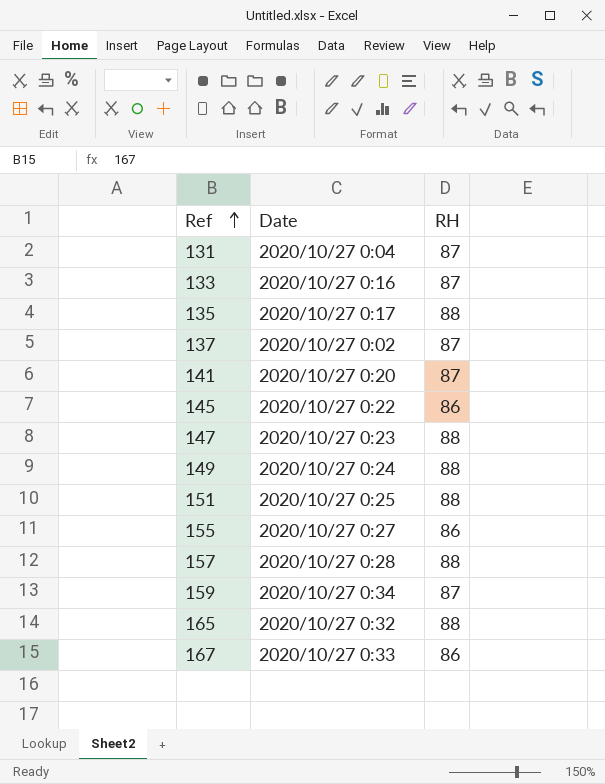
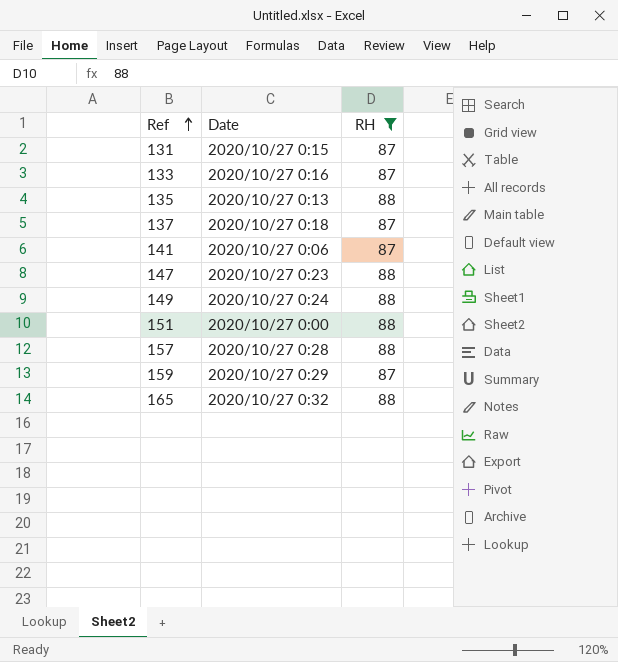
filter: none -> RH != 86
131 | Date: 2020/10/27 0:04 -> 2020/10/27 0:15
135 | Date: 2020/10/27 0:17 -> 2020/10/27 0:13
137 | Date: 2020/10/27 0:02 -> 2020/10/27 0:18
141 | Date: 2020/10/27 0:20 -> 2020/10/27 0:06
151 | Date: 2020/10/27 0:25 -> 2020/10/27 0:00
159 | Date: 2020/10/27 0:34 -> 2020/10/27 0:29

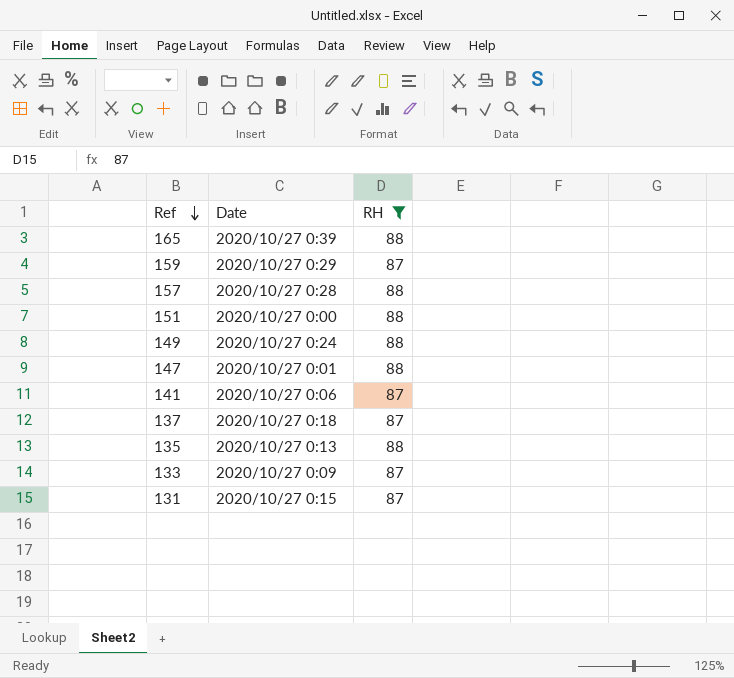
row order: Ref ascending -> Ref descending
165 | Date: 2020/10/27 0:32 -> 2020/10/27 0:39
147 | Date: 2020/10/27 0:23 -> 2020/10/27 0:01
133 | Date: 2020/10/27 0:16 -> 2020/10/27 0:09

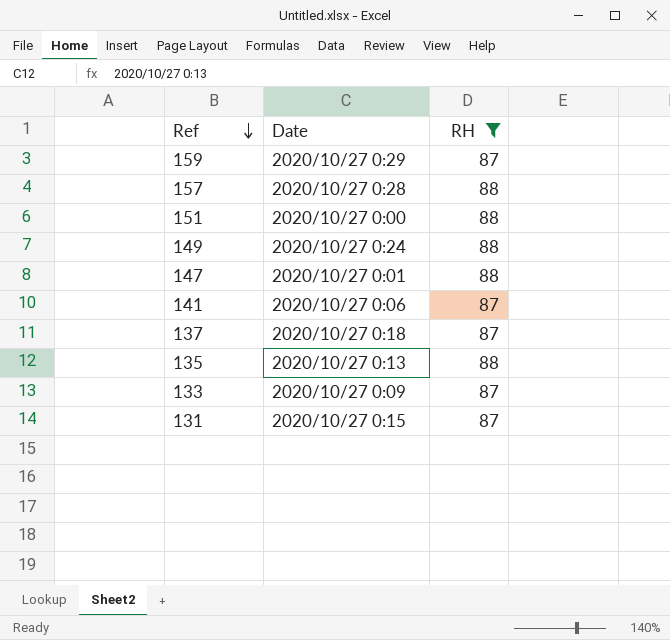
row 165: 2020/10/27 0:39 | 88 -> none

